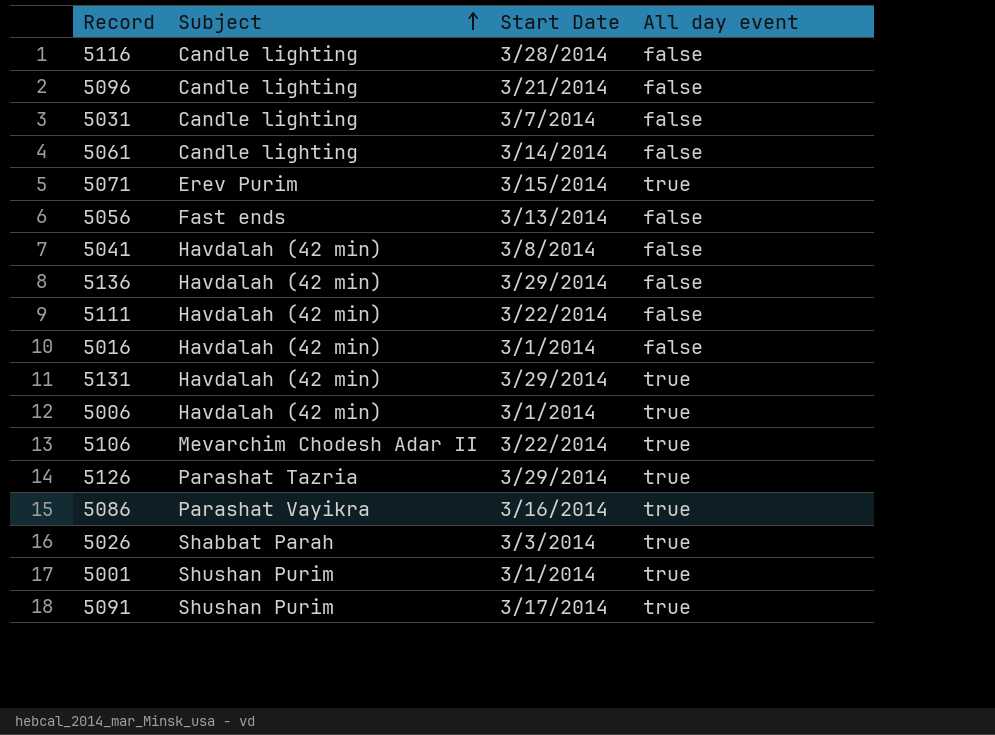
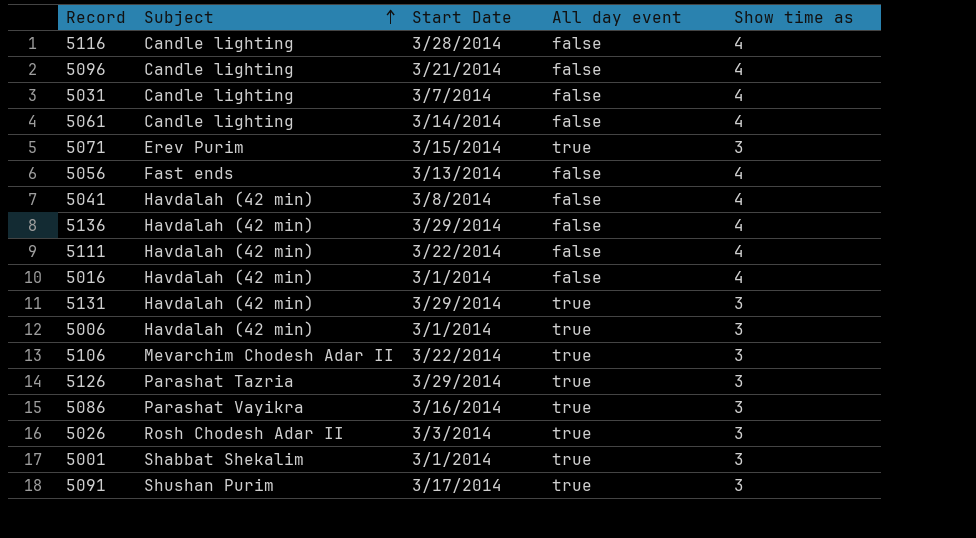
column Show time as | position: none -> 5
5026 | Subject: Shabbat Parah -> Rosh Chodesh Adar II
5001 | Subject: Shushan Purim -> Shabbat Shekalim

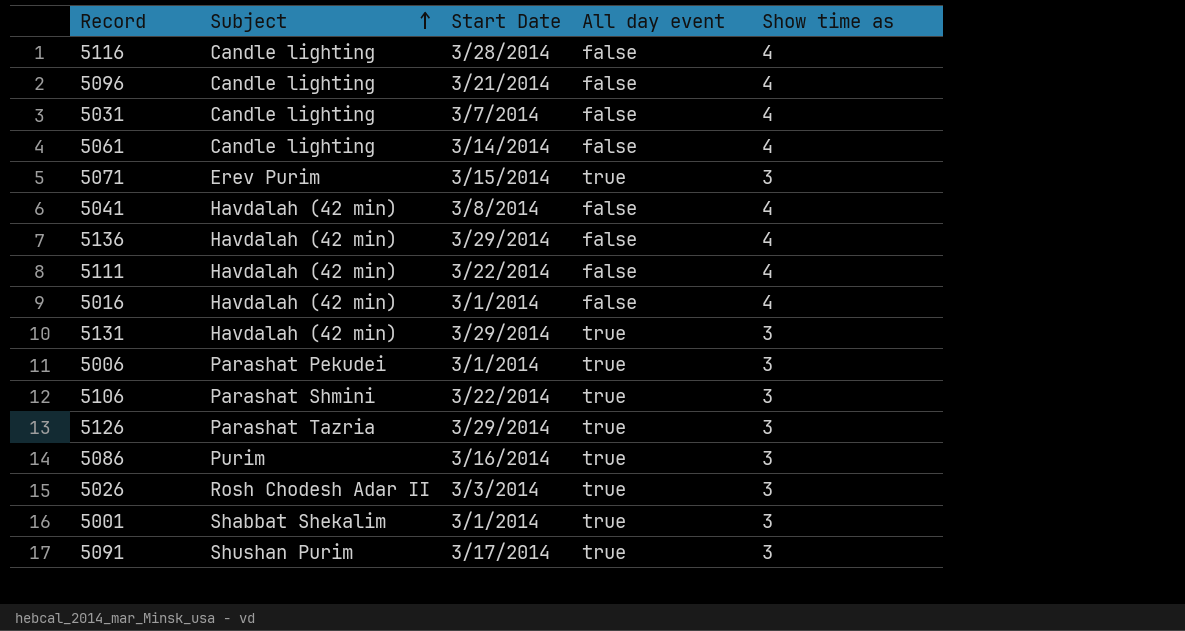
row 5056: Fast ends | 3/13/2014 | false | 4 -> none
5006 | Subject: Havdalah (42 min) -> Parashat Pekudei
5106 | Subject: Mevarchim Chodesh Adar II -> Parashat Shmini
5086 | Subject: Parashat Vayikra -> Purim

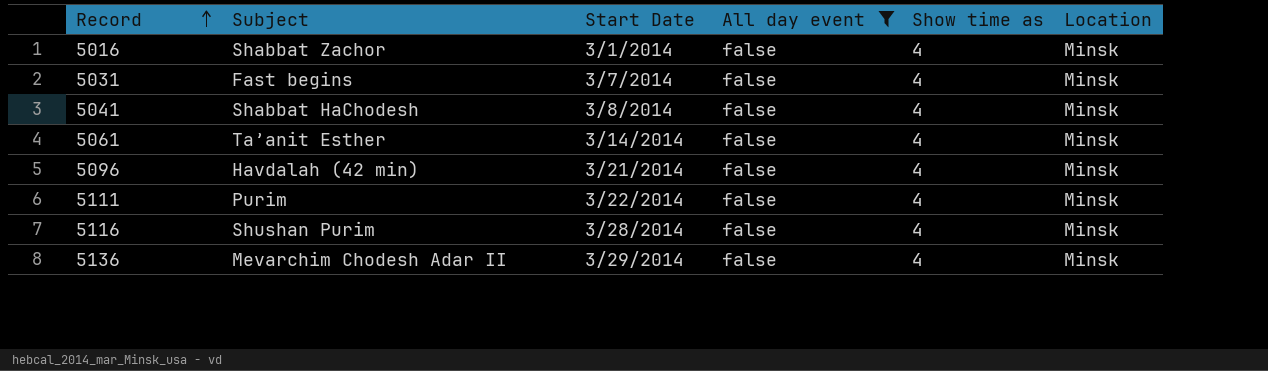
filter: none -> All day event = false
row order: Subject ascending -> Record ascending
column Location | position: none -> 6
5016 | Subject: Havdalah (42 min) -> Shabbat Zachor
5031 | Subject: Candle lighting -> Fast begins
5041 | Subject: Havdalah (42 min) -> Shabbat HaChodesh
5061 | Subject: Candle lighting -> Ta’anit Esther
5096 | Subject: Candle lighting -> Havdalah (42 min)
5111 | Subject: Havdalah (42 min) -> Purim
5116 | Subject: Candle lighting -> Shushan Purim
5136 | Subject: Havdalah (42 min) -> Mevarchim Chodesh Adar II

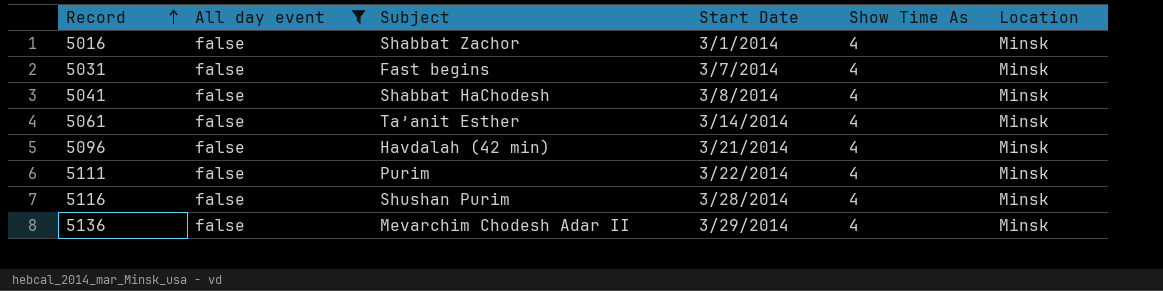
column All day event | position: 4 -> 2
column name: Show time as -> Show Time As

